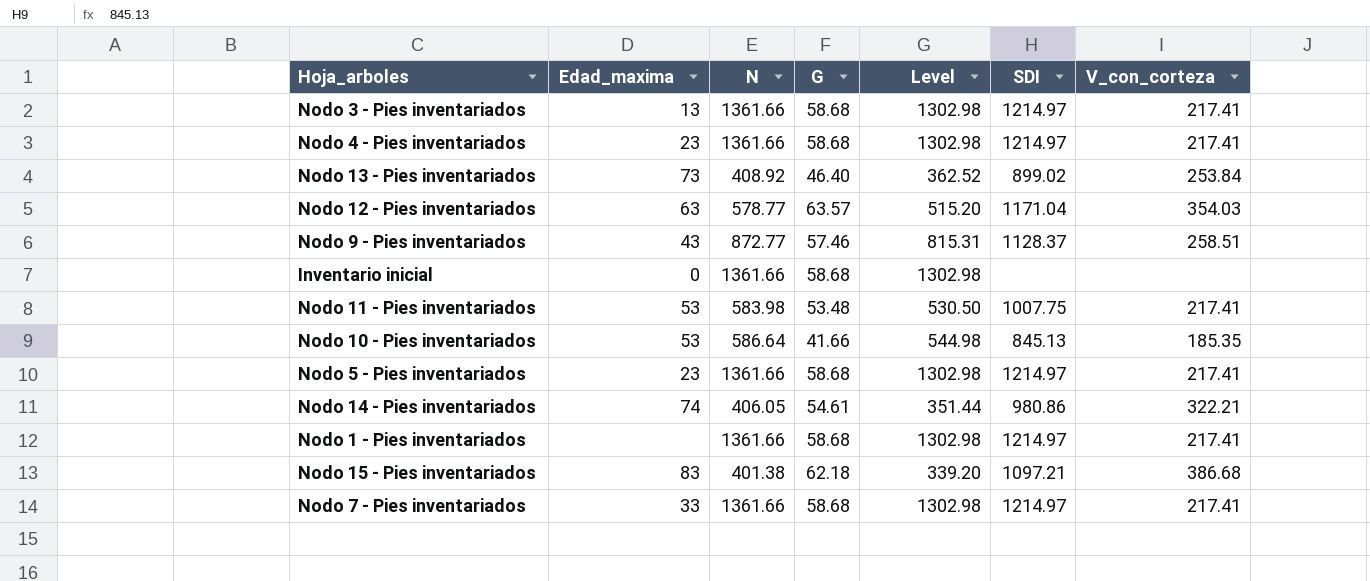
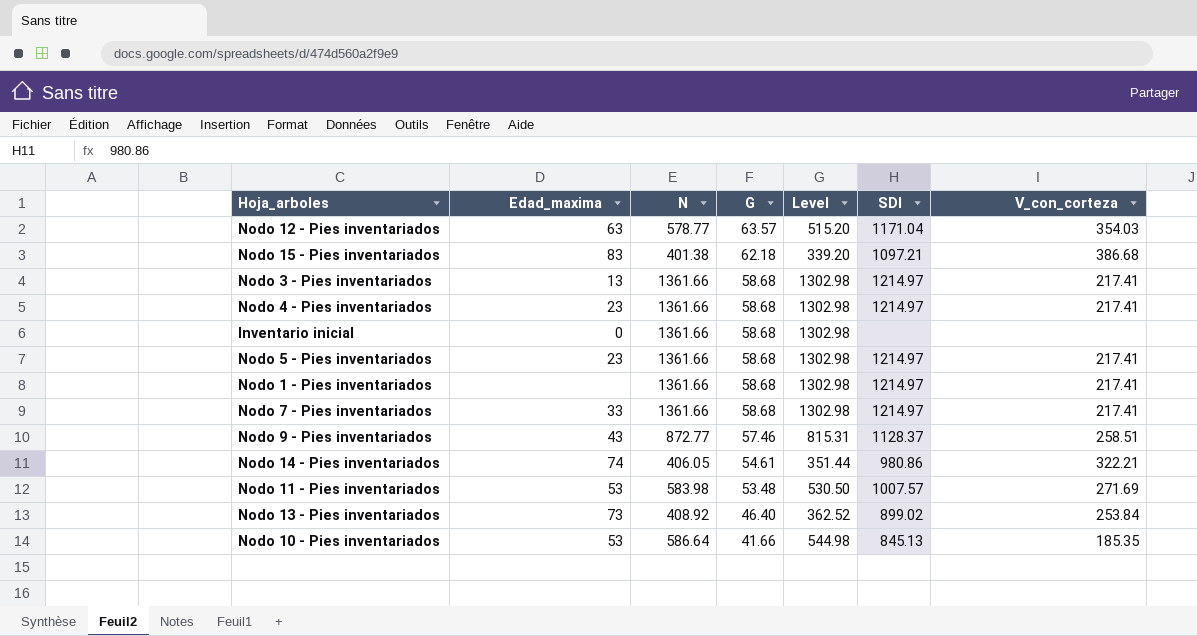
row order: none -> G descending
Nodo 11 - Pies inventariados | SDI: 1007.75 -> 1007.57
Nodo 11 - Pies inventariados | V_con_corteza: 217.41 -> 271.69

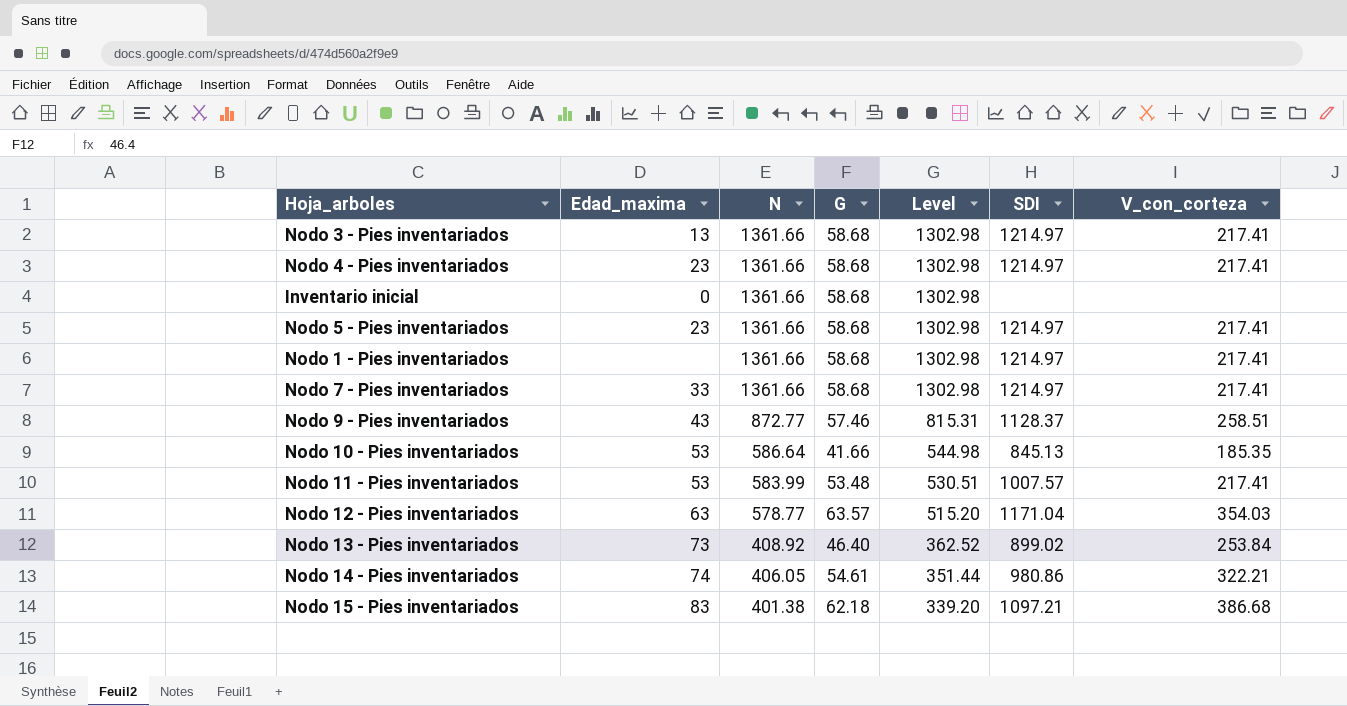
row order: G descending -> N descending
Nodo 11 - Pies inventariados | N: 583.98 -> 583.99
Nodo 11 - Pies inventariados | Level: 530.50 -> 530.51
Nodo 11 - Pies inventariados | V_con_corteza: 271.69 -> 217.41

